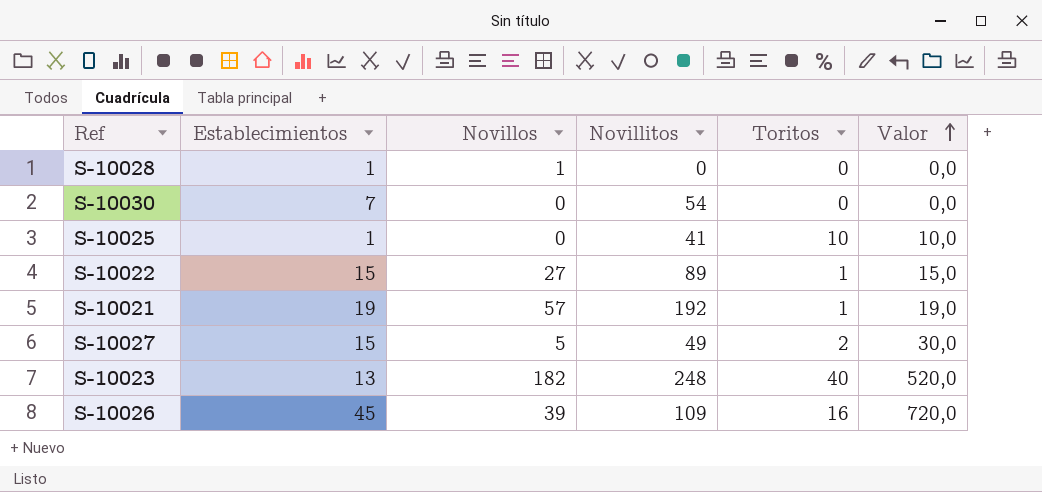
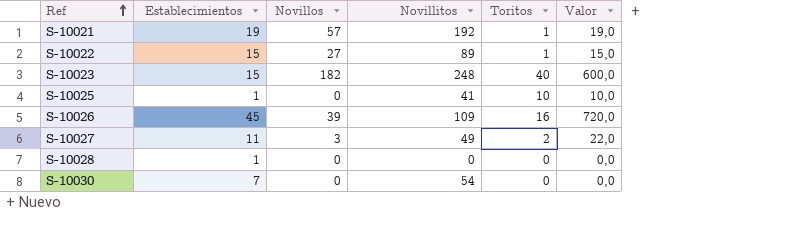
row order: Valor ascending -> Ref ascending
S-10023 | Establecimientos: 13 -> 15
S-10023 | Valor: 520,0 -> 600,0
S-10027 | Establecimientos: 15 -> 11
S-10027 | Novillos: 5 -> 3
S-10027 | Valor: 30,0 -> 22,0
S-10028 | Novillos: 1 -> 0

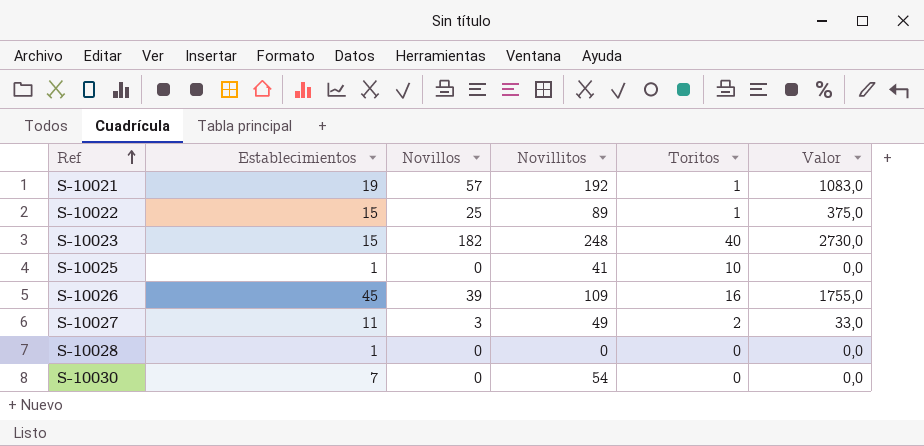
column Valor | formula: [Establecimientos] * [Toritos] -> [Establecimientos] * [Novillos]
S-10022 | Novillos: 27 -> 25

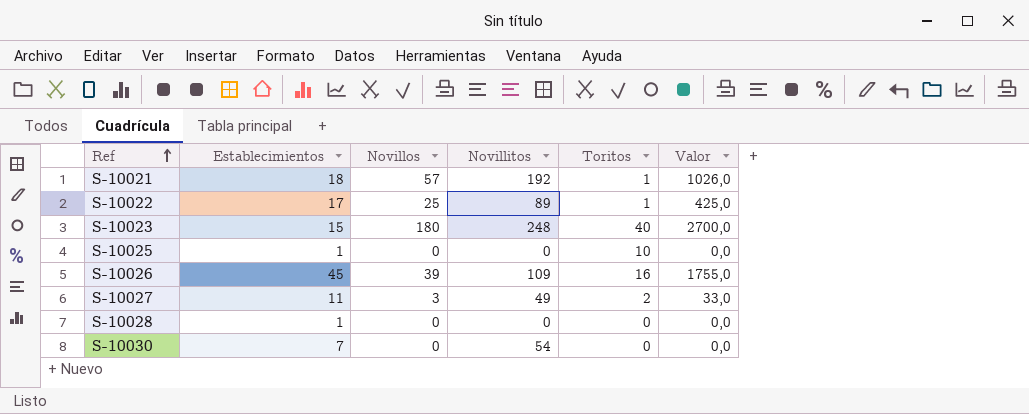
S-10021 | Establecimientos: 19 -> 18
S-10021 | Valor: 1083,0 -> 1026,0
S-10022 | Establecimientos: 15 -> 17
S-10022 | Valor: 375,0 -> 425,0
S-10023 | Novillos: 182 -> 180
S-10023 | Valor: 2730,0 -> 2700,0
S-10025 | Novillitos: 41 -> 0

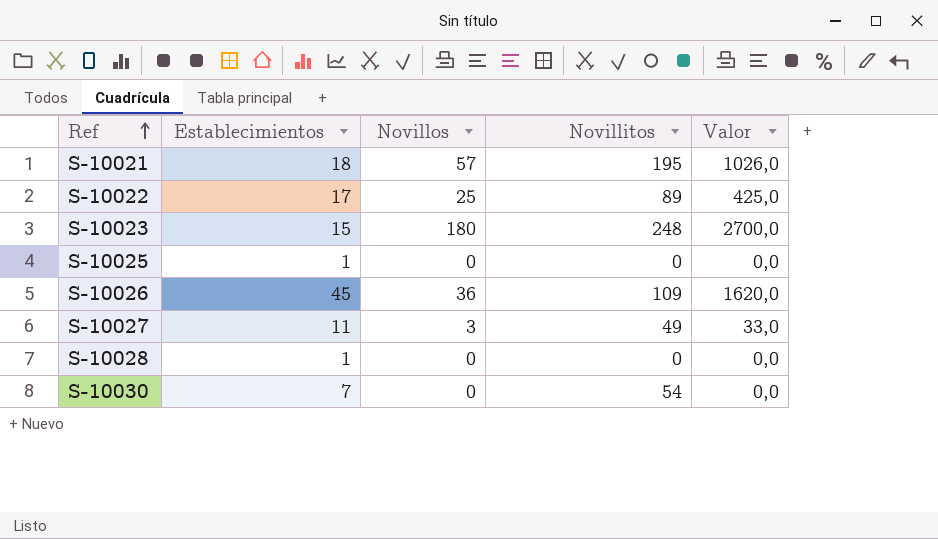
column Toritos | position: 5 -> none
S-10021 | Novillitos: 192 -> 195
S-10026 | Novillos: 39 -> 36
S-10026 | Valor: 1755,0 -> 1620,0

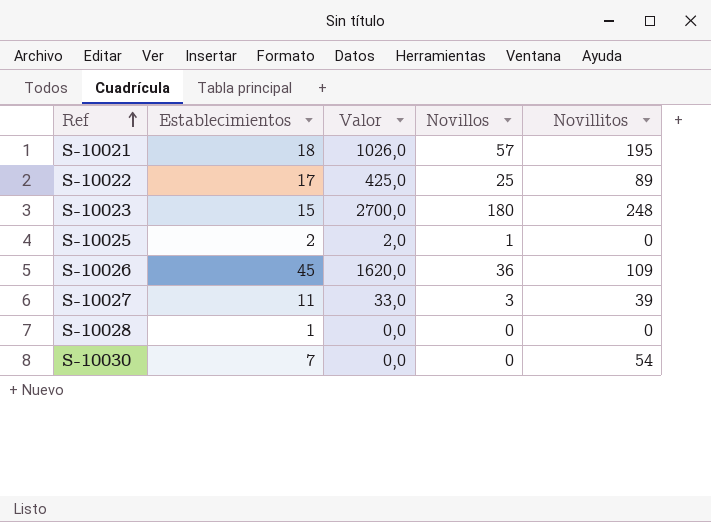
column Valor | position: 5 -> 3
S-10025 | Establecimientos: 1 -> 2
S-10025 | Valor: 0,0 -> 2,0
S-10025 | Novillos: 0 -> 1
S-10027 | Novillitos: 49 -> 39

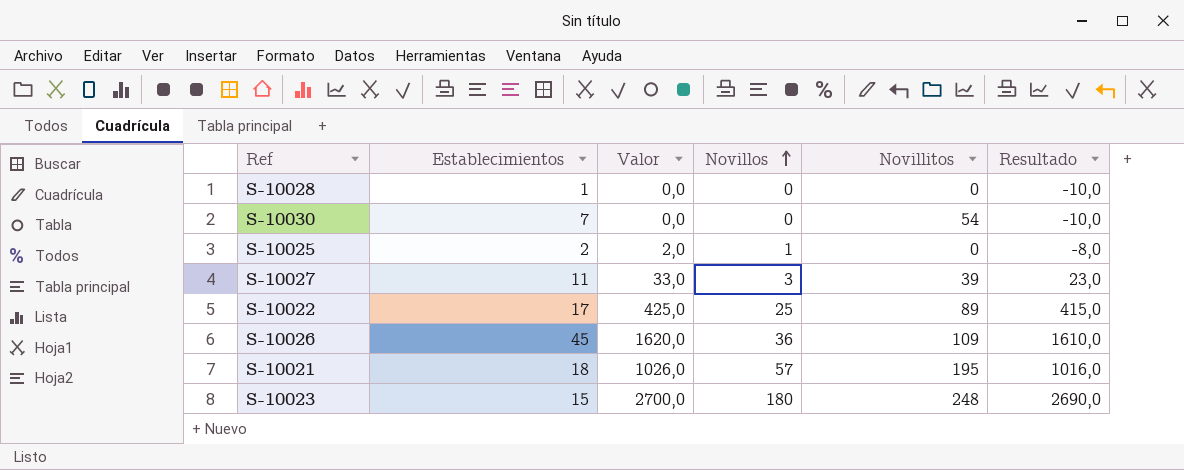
row order: Ref ascending -> Novillos ascending
column Resultado | formula: none -> [Valor] - 10

